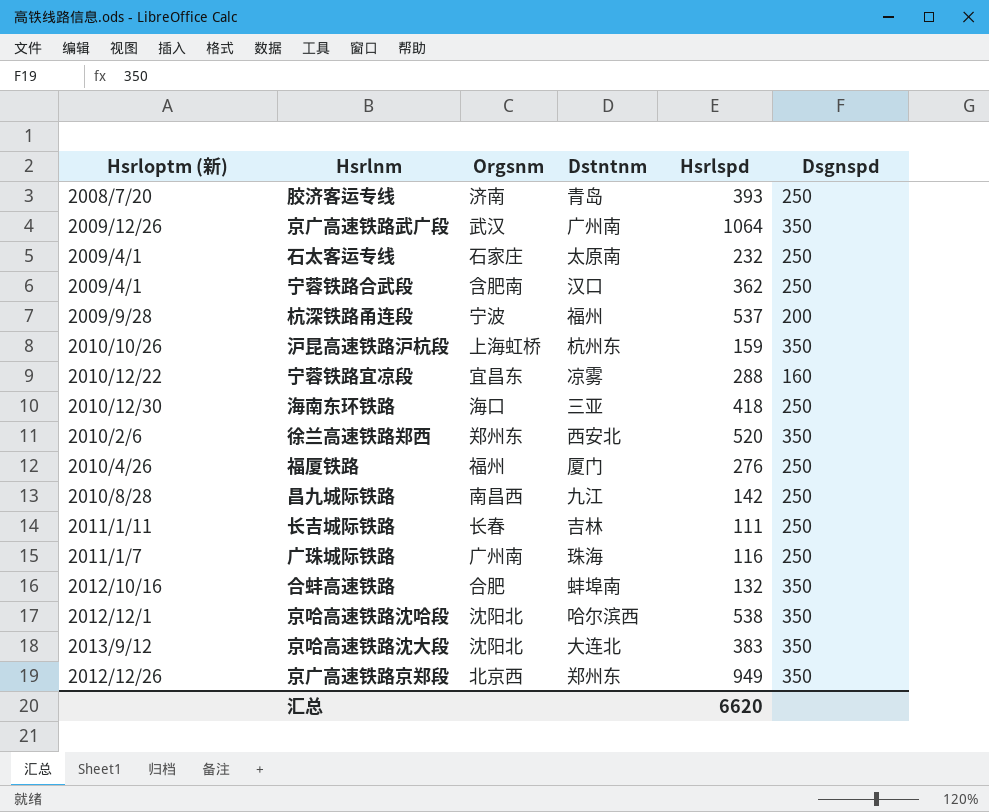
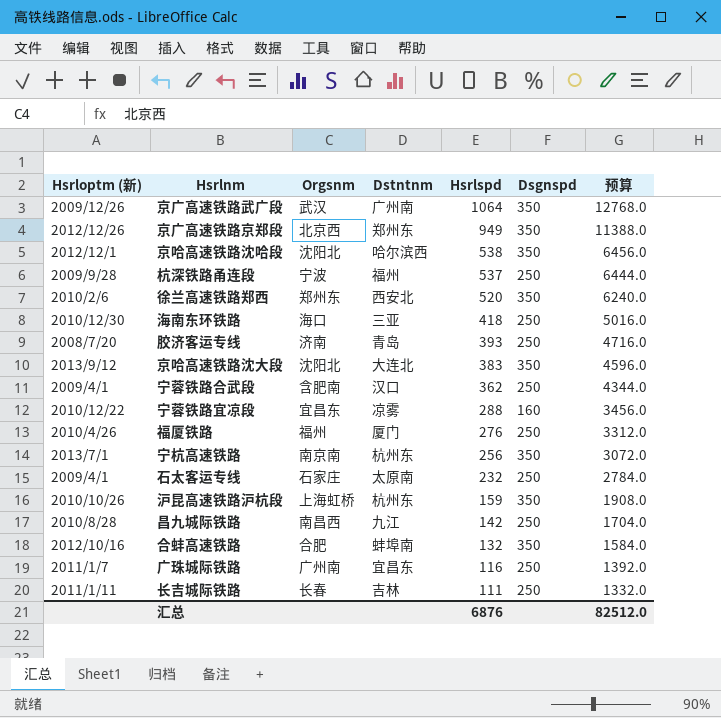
row order: none -> Hsrlspd descending
column 预算 | formula: none -> [Hsrlspd] * 12
杭深铁路甬连段 | Dsgnspd: 200 -> 250
row 宁杭高速铁路: none -> 2013/7/1 | 南京南 | 杭州东 | 256 | 350 | 3072.0
广珠城际铁路 | Dstntnm: 珠海 -> 宜昌东
汇总 | Hsrlspd: 6620 -> 6876

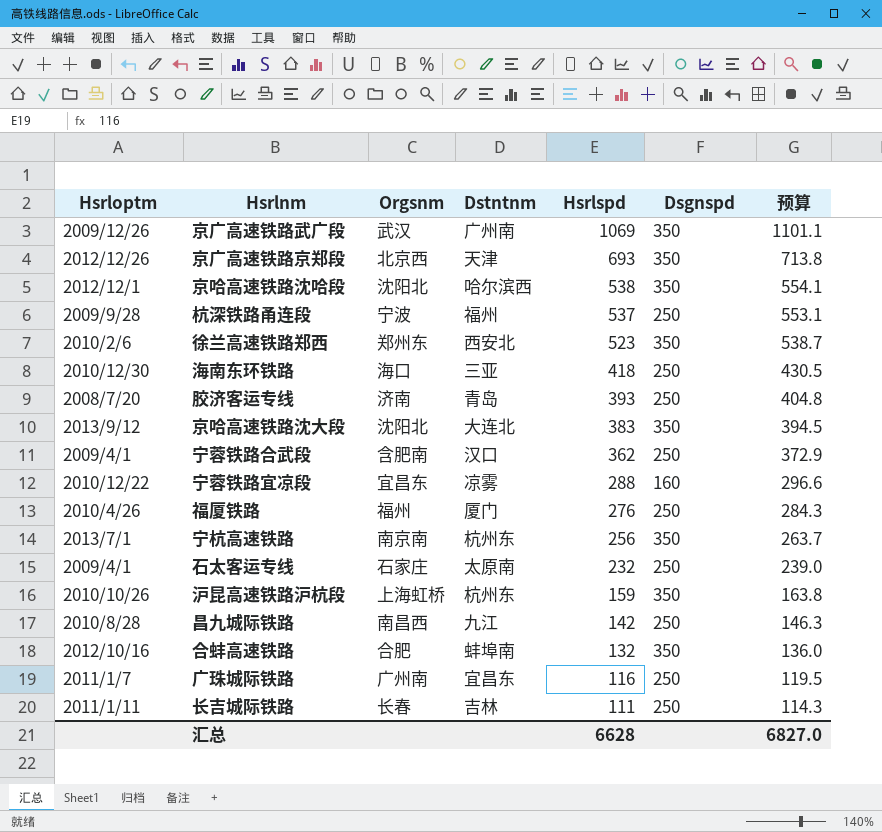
column name: Hsrloptm (新) -> Hsrloptm
column 预算 | formula: [Hsrlspd] * 12 -> [Hsrlspd] * 1.03
京广高速铁路武广段 | Hsrlspd: 1064 -> 1069
京广高速铁路京郑段 | Dstntnm: 郑州东 -> 天津
京广高速铁路京郑段 | Hsrlspd: 949 -> 693
徐兰高速铁路郑西 | Hsrlspd: 520 -> 523
汇总 | Hsrlspd: 6876 -> 6628
汇总 | 预算: 82512.0 -> 6827.0

